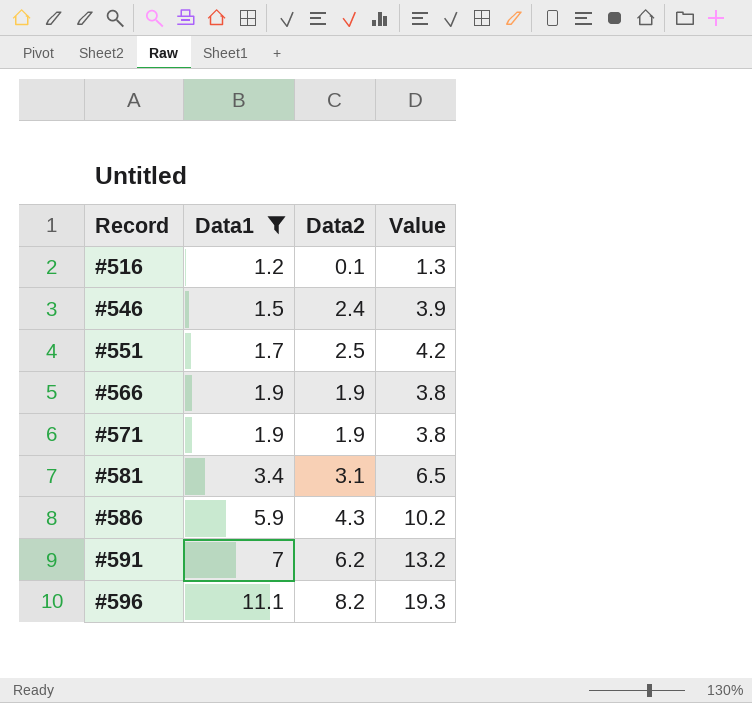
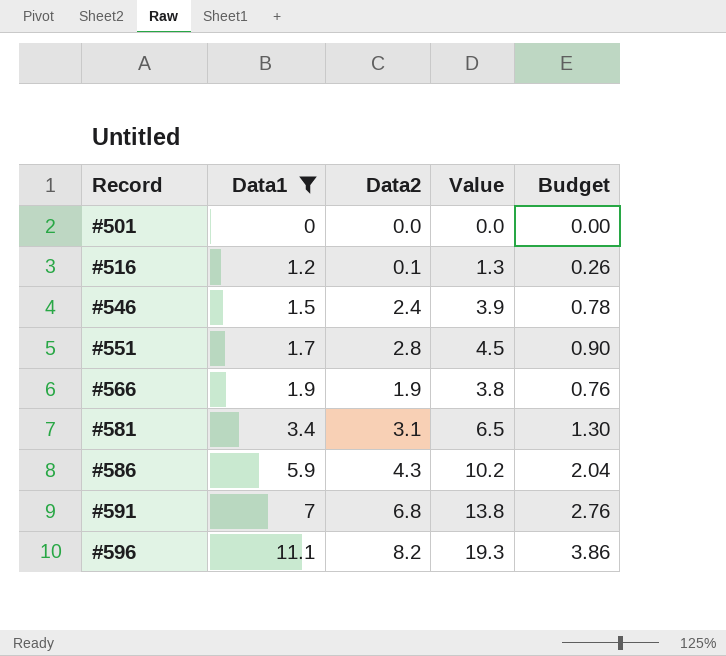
column Budget | formula: none -> [Value] * 0.2
row #571: 1.9 | 1.9 | 3.8 -> none
row #501: none -> 0 | 0.0 | 0.0 | 0.00
#551 | Data2: 2.5 -> 2.8
#551 | Value: 4.2 -> 4.5
#591 | Data2: 6.2 -> 6.8
#591 | Value: 13.2 -> 13.8

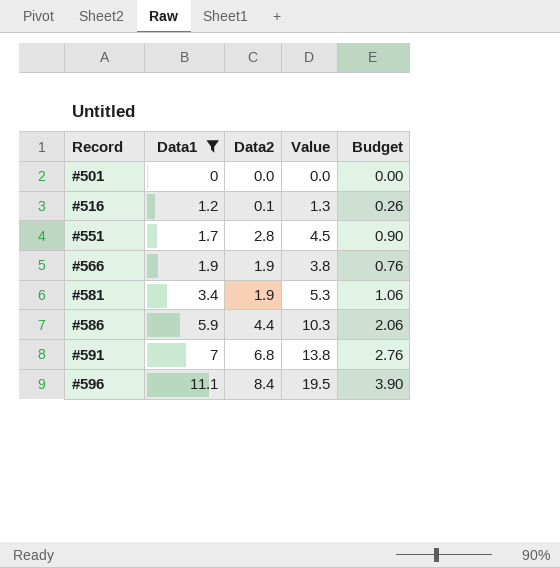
row #546: 1.5 | 2.4 | 3.9 | 0.78 -> none
#581 | Data2: 3.1 -> 1.9
#581 | Value: 6.5 -> 5.3
#581 | Budget: 1.30 -> 1.06
#586 | Data2: 4.3 -> 4.4
#586 | Value: 10.2 -> 10.3
#586 | Budget: 2.04 -> 2.06
#596 | Data2: 8.2 -> 8.4
#596 | Value: 19.3 -> 19.5
#596 | Budget: 3.86 -> 3.90

